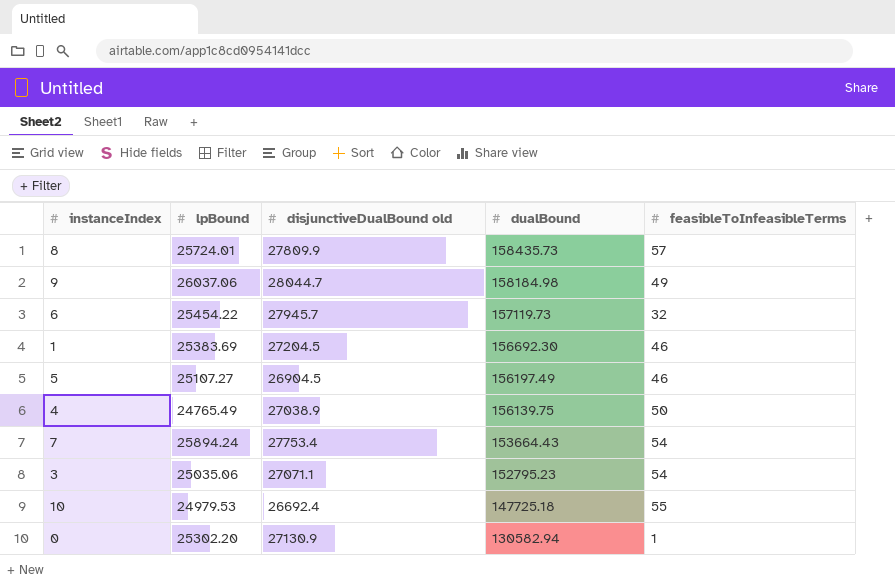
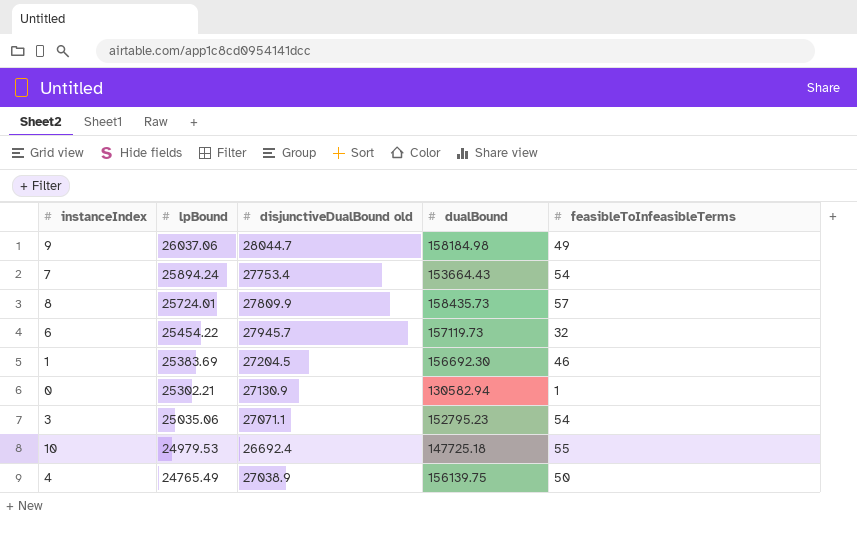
row order: dualBound descending -> lpBound descending
row 5: 25107.27 | 26904.5 | 156197.49 | 46 -> none
0 | lpBound: 25302.20 -> 25302.21

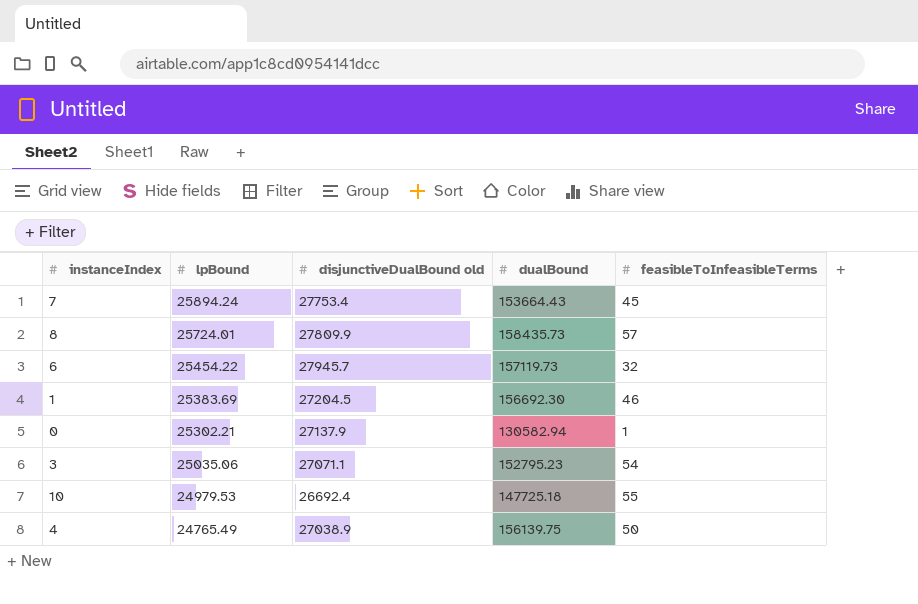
row 9: 26037.06 | 28044.7 | 158184.98 | 49 -> none
7 | feasibleToInfeasibleTerms: 54 -> 45
0 | disjunctiveDualBound old: 27130.9 -> 27137.9

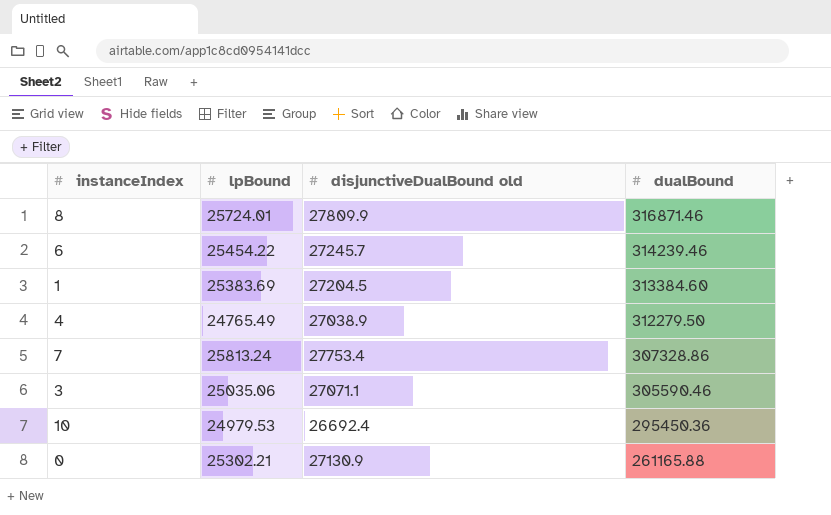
row order: lpBound descending -> dualBound descending
column feasibleToInfeasibleTerms | position: 5 -> none
8 | dualBound: 158435.73 -> 316871.46
6 | disjunctiveDualBound old: 27945.7 -> 27245.7
6 | dualBound: 157119.73 -> 314239.46
1 | dualBound: 156692.30 -> 313384.60
4 | dualBound: 156139.75 -> 312279.50
7 | lpBound: 25894.24 -> 25813.24
7 | dualBound: 153664.43 -> 307328.86
3 | dualBound: 152795.23 -> 305590.46
10 | dualBound: 147725.18 -> 295450.36
0 | disjunctiveDualBound old: 27137.9 -> 27130.9
0 | dualBound: 130582.94 -> 261165.88

